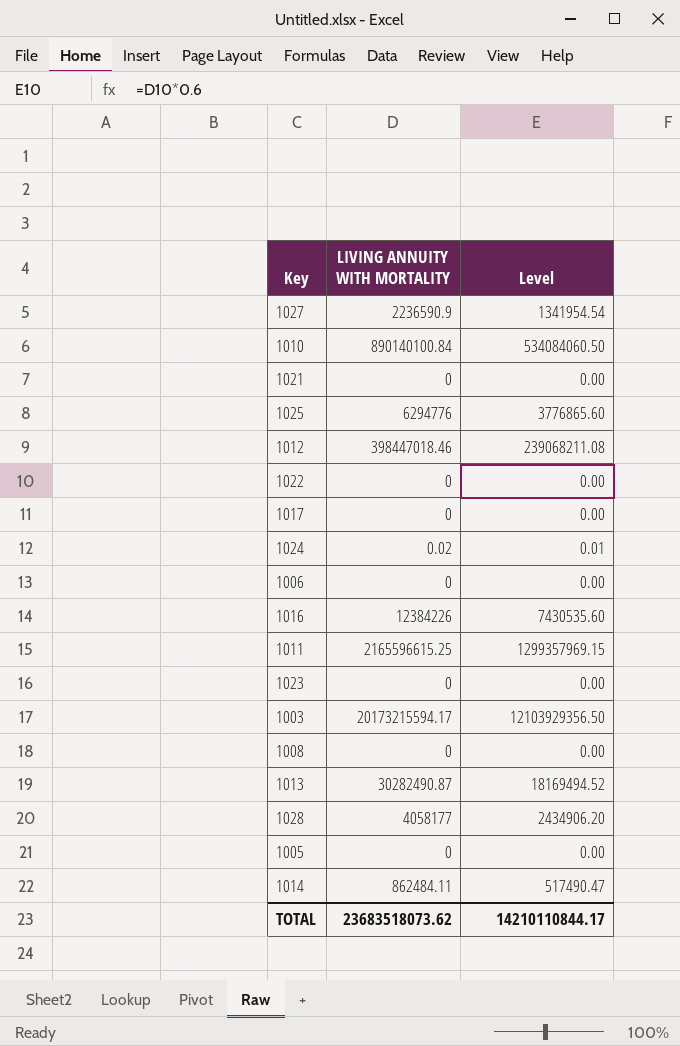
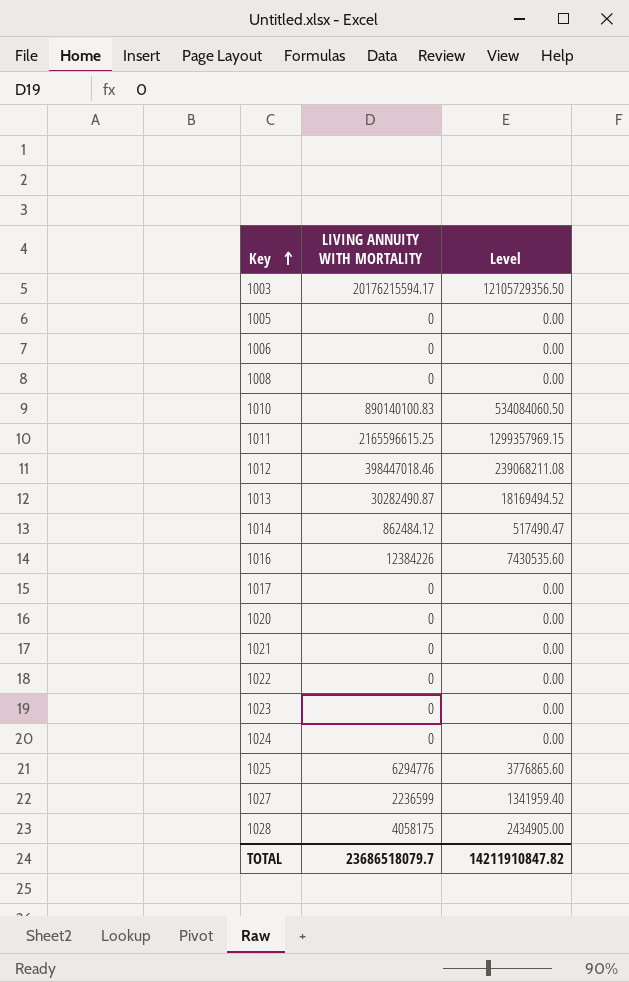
row order: none -> Key ascending
1003 | LIVING ANNUITY WITH MORTALITY: 20173215594.17 -> 20176215594.17
1003 | Level: 12103929356.50 -> 12105729356.50
1010 | LIVING ANNUITY WITH MORTALITY: 890140100.84 -> 890140100.83
1014 | LIVING ANNUITY WITH MORTALITY: 862484.11 -> 862484.12
row 1020: none -> 0 | 0.00
1024 | LIVING ANNUITY WITH MORTALITY: 0.02 -> 0
1024 | Level: 0.01 -> 0.00
1027 | LIVING ANNUITY WITH MORTALITY: 2236590.9 -> 2236599
1027 | Level: 1341954.54 -> 1341959.40
1028 | LIVING ANNUITY WITH MORTALITY: 4058177 -> 4058175
1028 | Level: 2434906.20 -> 2434905.00
TOTAL | LIVING ANNUITY WITH MORTALITY: 23683518073.62 -> 23686518079.7
TOTAL | Level: 14210110844.17 -> 14211910847.82

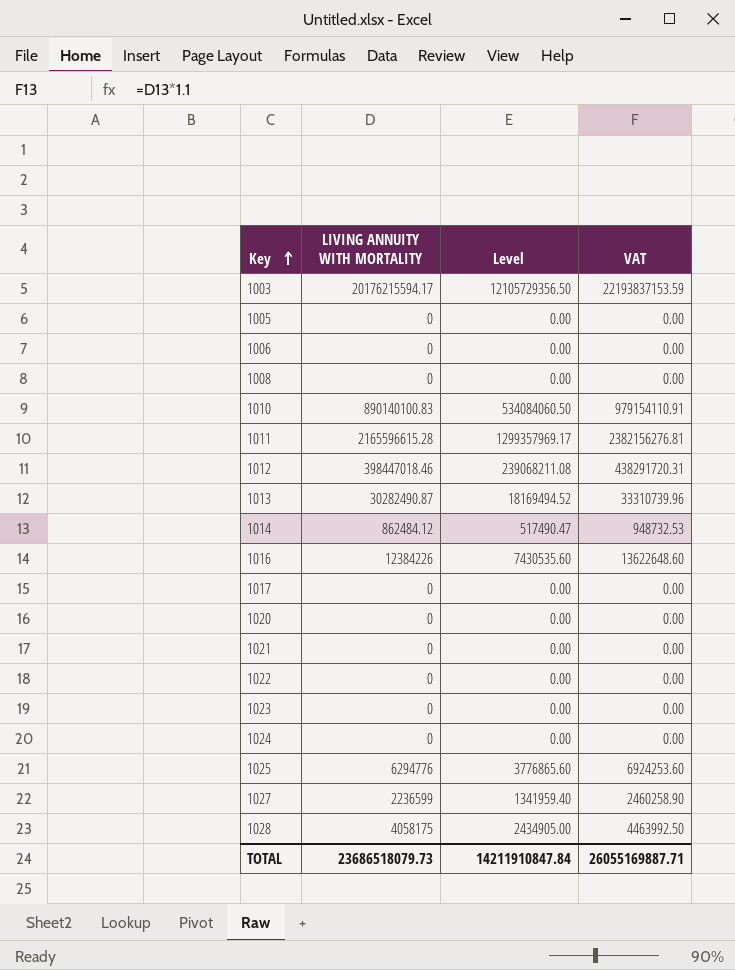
column VAT | formula: none -> [LIVING ANNUITY WITH MORTALITY] * 1.1
1011 | LIVING ANNUITY WITH MORTALITY: 2165596615.25 -> 2165596615.28
1011 | Level: 1299357969.15 -> 1299357969.17
TOTAL | LIVING ANNUITY WITH MORTALITY: 23686518079.7 -> 23686518079.73
TOTAL | Level: 14211910847.82 -> 14211910847.84

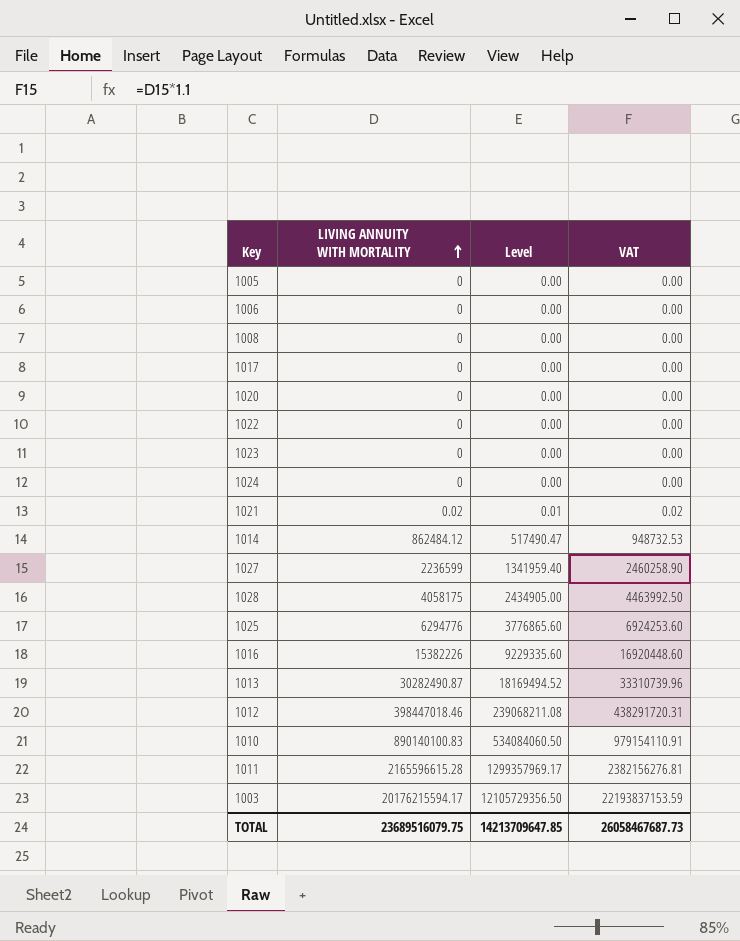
row order: Key ascending -> LIVING ANNUITY WITH MORTALITY ascending
1021 | LIVING ANNUITY WITH MORTALITY: 0 -> 0.02
1021 | Level: 0.00 -> 0.01
1021 | VAT: 0.00 -> 0.02
1016 | LIVING ANNUITY WITH MORTALITY: 12384226 -> 15382226
1016 | Level: 7430535.60 -> 9229335.60
1016 | VAT: 13622648.60 -> 16920448.60
TOTAL | LIVING ANNUITY WITH MORTALITY: 23686518079.73 -> 23689516079.75
TOTAL | Level: 14211910847.84 -> 14213709647.85
TOTAL | VAT: 26055169887.71 -> 26058467687.73

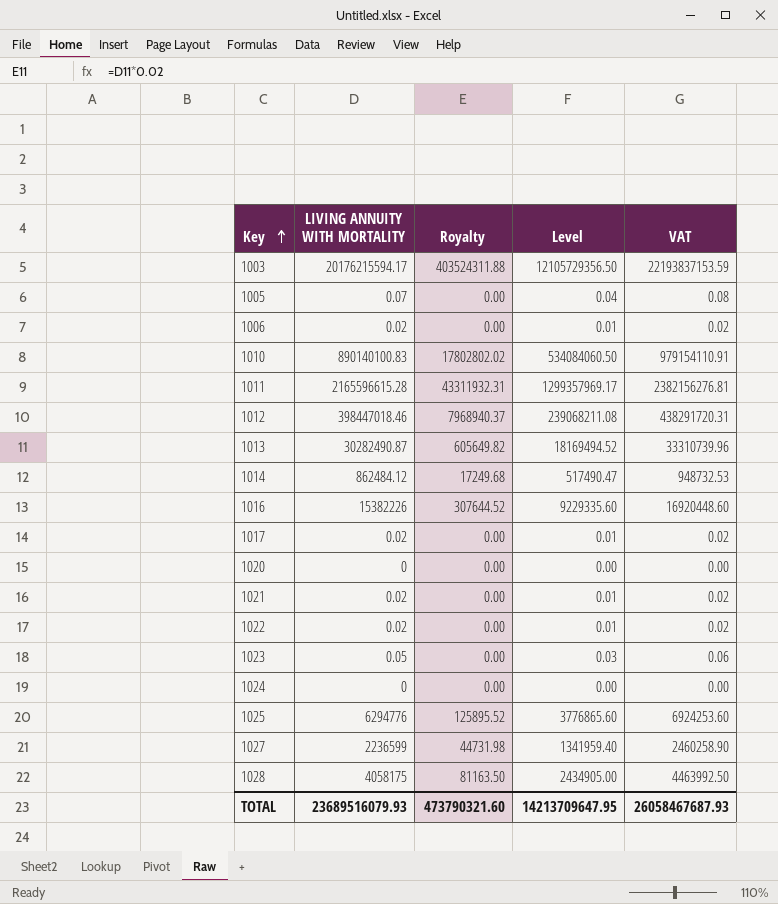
row order: LIVING ANNUITY WITH MORTALITY ascending -> Key ascending
column Royalty | formula: none -> [LIVING ANNUITY WITH MORTALITY] * 0.02
row 1008: 0 | 0.00 | 0.00 -> none
1005 | LIVING ANNUITY WITH MORTALITY: 0 -> 0.07
1005 | Level: 0.00 -> 0.04
1005 | VAT: 0.00 -> 0.08
1006 | LIVING ANNUITY WITH MORTALITY: 0 -> 0.02
1006 | Level: 0.00 -> 0.01
1006 | VAT: 0.00 -> 0.02
1017 | LIVING ANNUITY WITH MORTALITY: 0 -> 0.02
1017 | Level: 0.00 -> 0.01
1017 | VAT: 0.00 -> 0.02
1022 | LIVING ANNUITY WITH MORTALITY: 0 -> 0.02
1022 | Level: 0.00 -> 0.01
1022 | VAT: 0.00 -> 0.02
1023 | LIVING ANNUITY WITH MORTALITY: 0 -> 0.05
1023 | Level: 0.00 -> 0.03
1023 | VAT: 0.00 -> 0.06
TOTAL | LIVING ANNUITY WITH MORTALITY: 23689516079.75 -> 23689516079.93
TOTAL | Level: 14213709647.85 -> 14213709647.95
TOTAL | VAT: 26058467687.73 -> 26058467687.93

